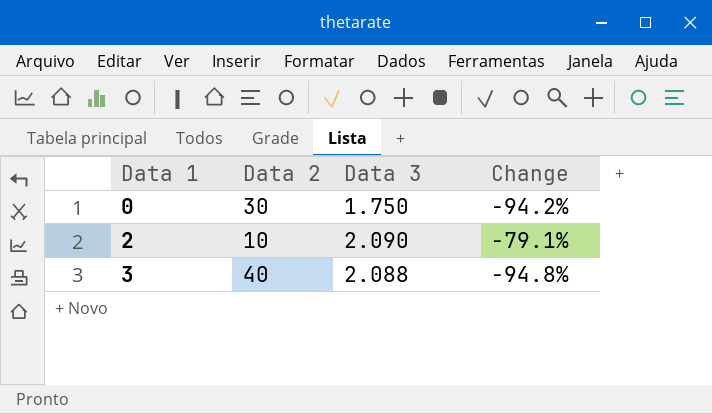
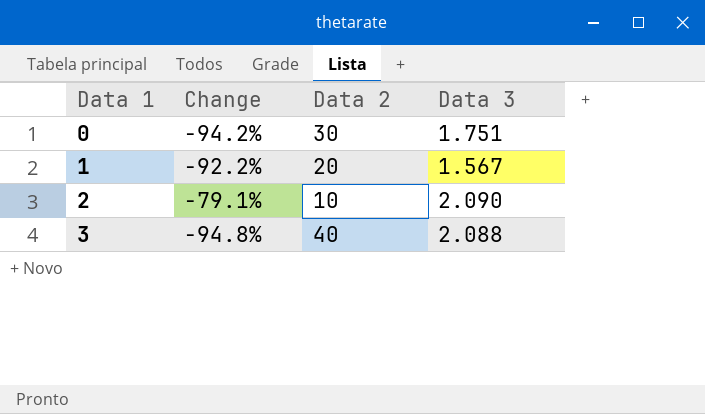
column Change | position: 4 -> 2
0 | Data 3: 1.750 -> 1.751
row 1: none -> -92.2% | 20 | 1.567

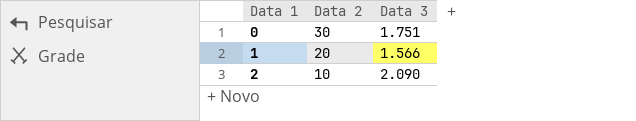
column Change | formula: ([Data 3] - [Data 2]) / [Data 2] -> none
row 3: -94.8% | 40 | 2.088 -> none
1 | Data 3: 1.567 -> 1.566

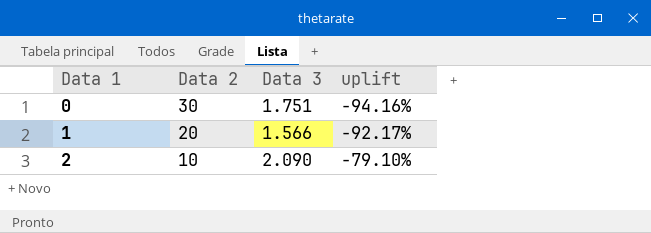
column uplift | formula: none -> ([Data 3] - [Data 2]) / [Data 2]

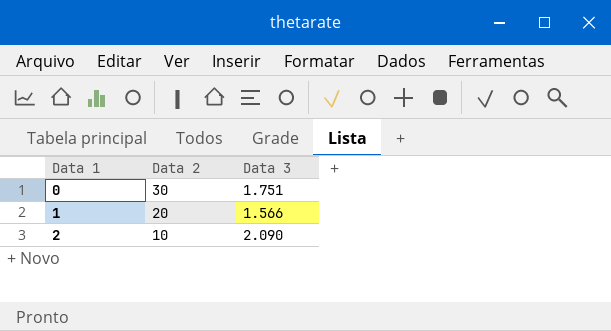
column uplift | formula: ([Data 3] - [Data 2]) / [Data 2] -> none

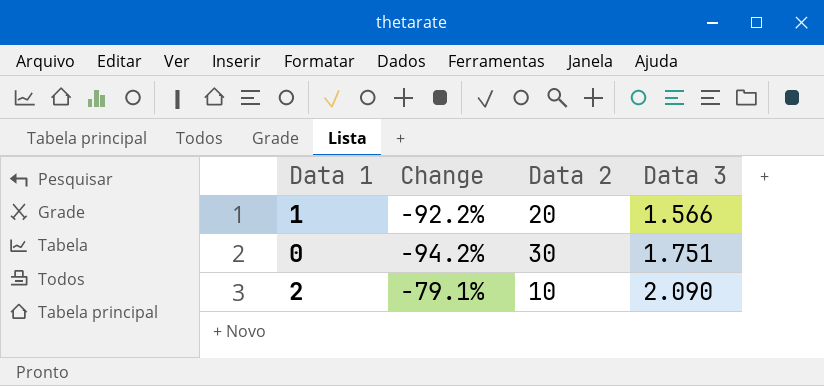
row order: Data 1 ascending -> Data 3 ascending
column Change | formula: none -> ([Data 3] - [Data 2]) / [Data 2]

